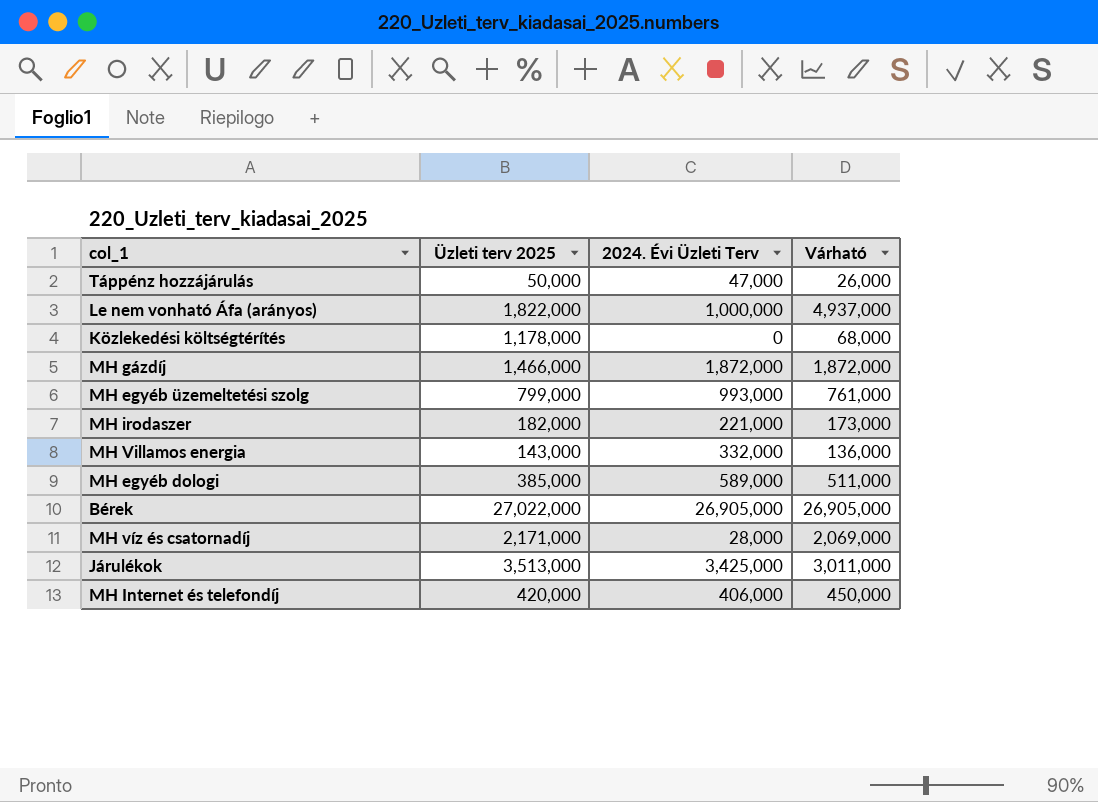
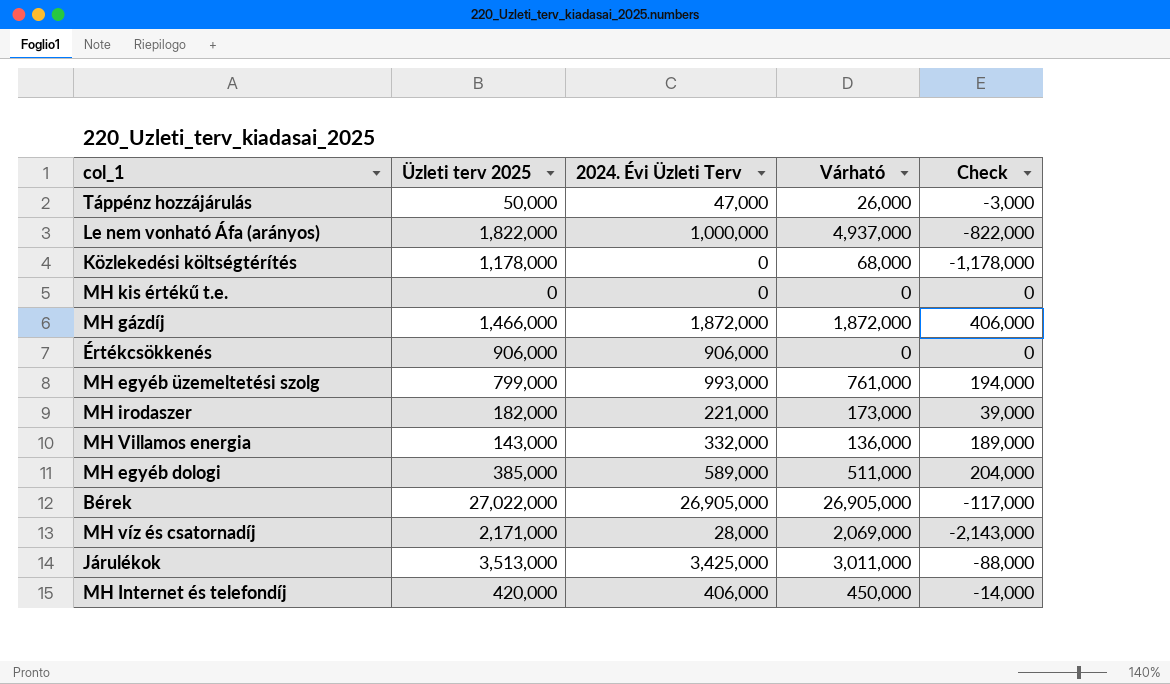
column Check | formula: none -> [2024. Évi Üzleti Terv] - [Üzleti terv 2025]
row MH kis értékű t.e.: none -> 0 | 0 | 0 | 0
row Értékcsökkenés: none -> 906,000 | 906,000 | 0 | 0

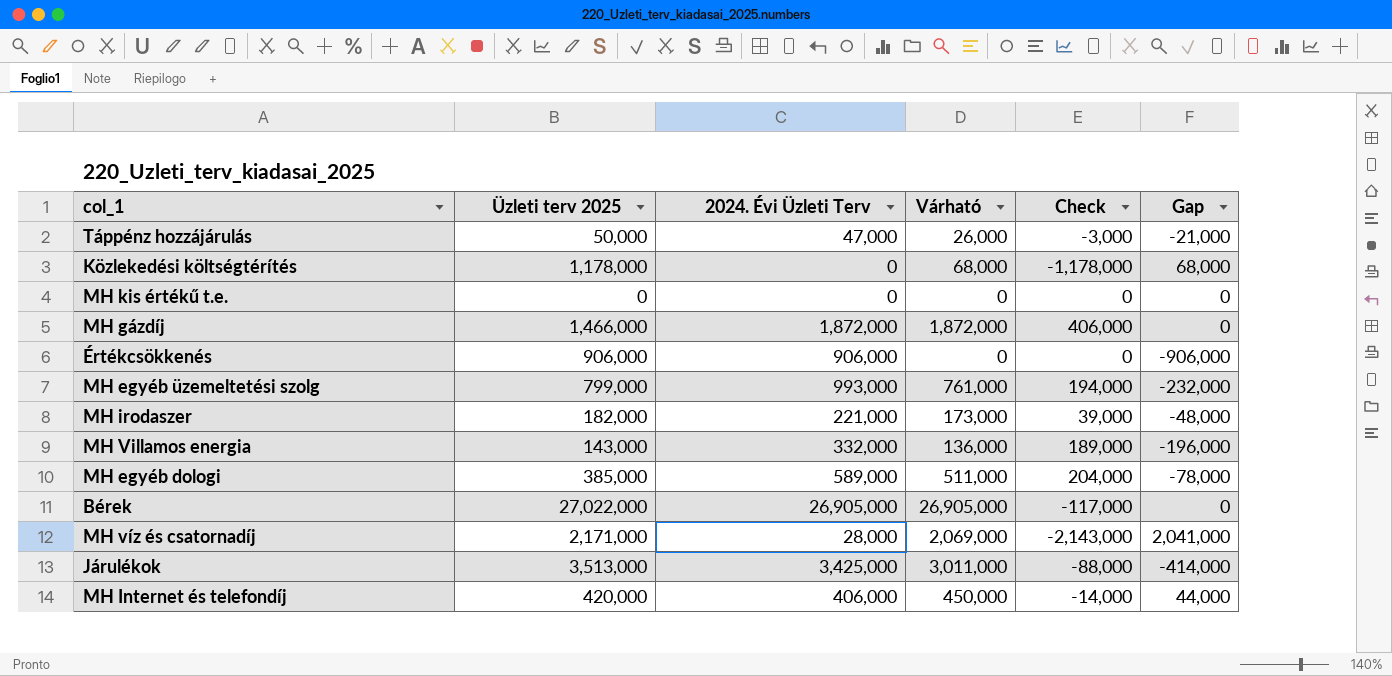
column Gap | formula: none -> [Várható] - [2024. Évi Üzleti Terv]
row Le nem vonható Áfa (arányos): 1,822,000 | 1,000,000 | 4,937,000 | -822,000 -> none

